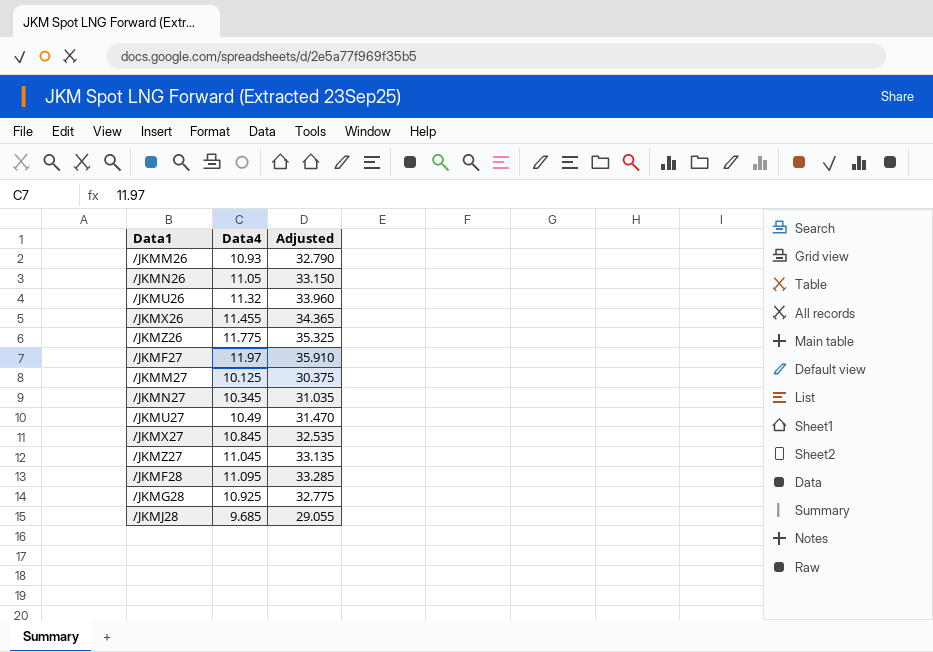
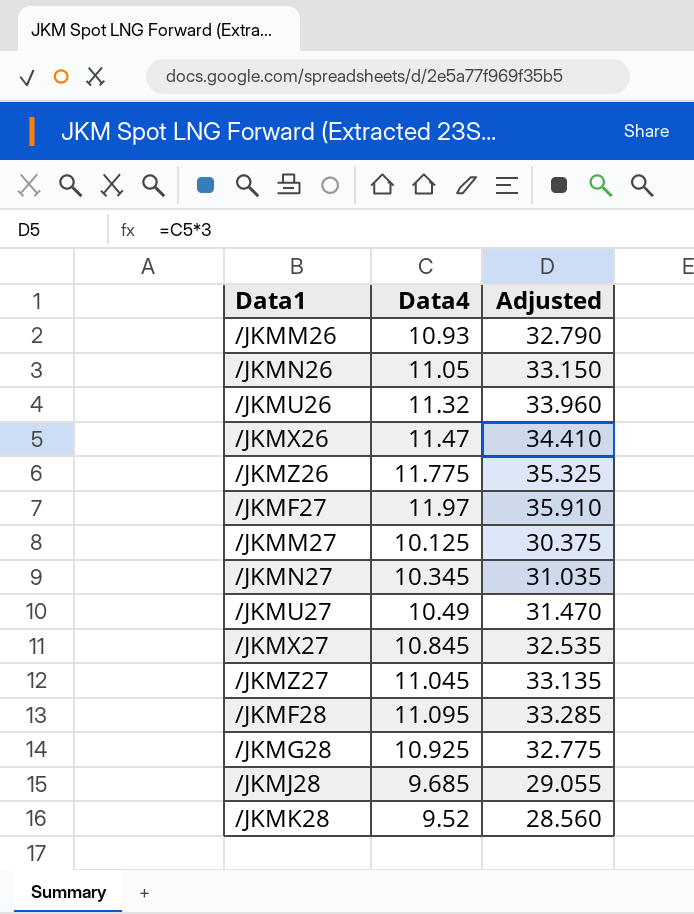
/JKMX26 | Data4: 11.455 -> 11.47
/JKMX26 | Adjusted: 34.365 -> 34.410
row /JKMK28: none -> 9.52 | 28.560

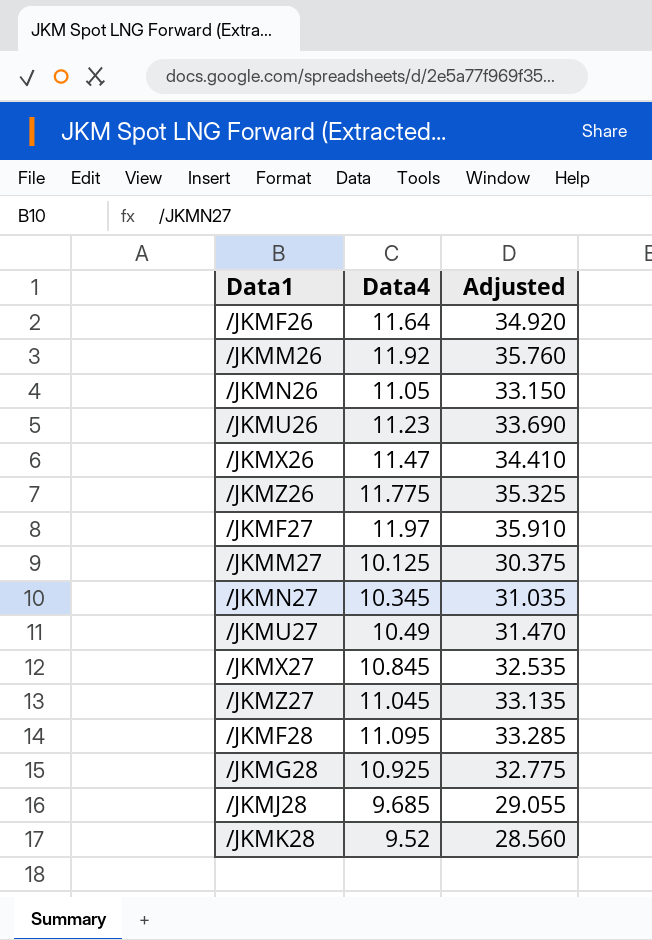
row /JKMF26: none -> 11.64 | 34.920
/JKMM26 | Data4: 10.93 -> 11.92
/JKMM26 | Adjusted: 32.790 -> 35.760
/JKMU26 | Data4: 11.32 -> 11.23
/JKMU26 | Adjusted: 33.960 -> 33.690

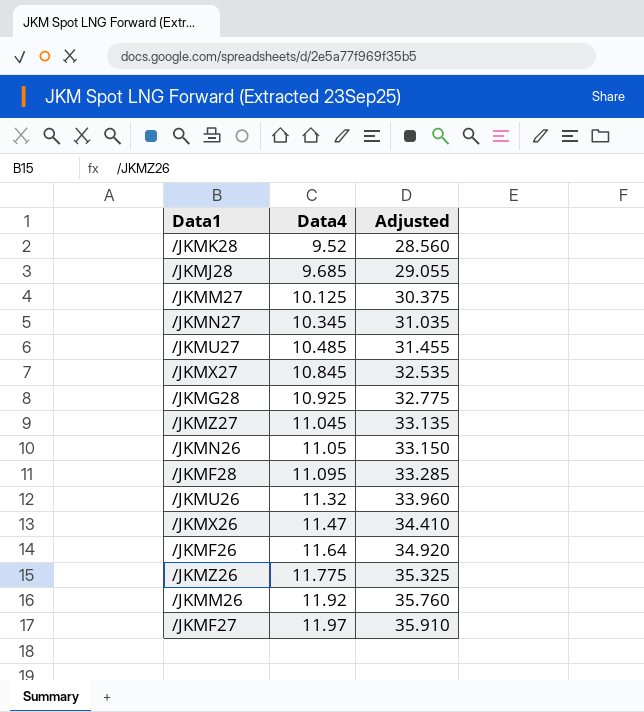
row order: none -> Data4 ascending
/JKMU27 | Data4: 10.49 -> 10.485
/JKMU27 | Adjusted: 31.470 -> 31.455
/JKMU26 | Data4: 11.23 -> 11.32
/JKMU26 | Adjusted: 33.690 -> 33.960

